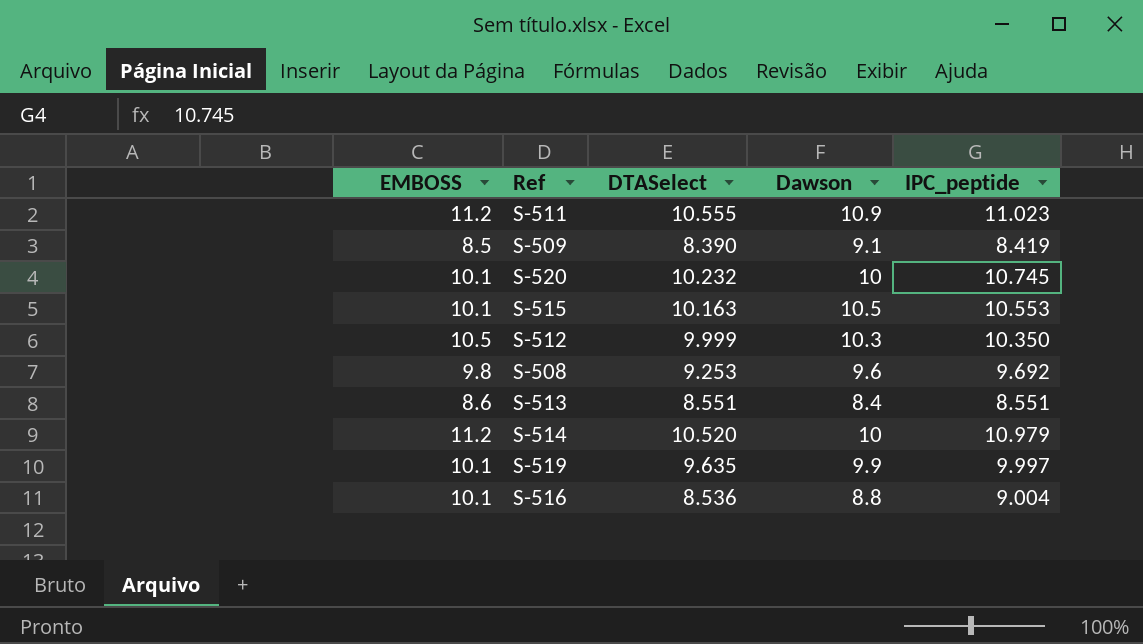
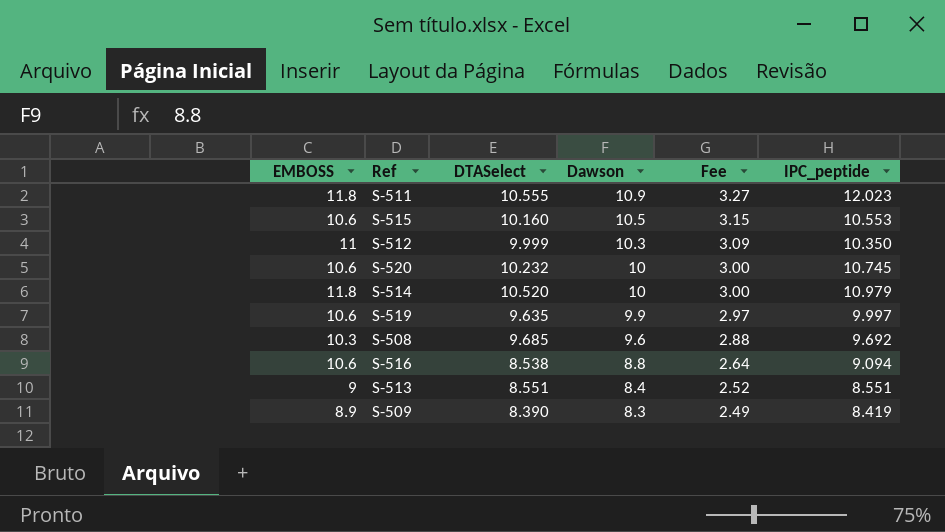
row order: none -> Dawson descending
column Fee | formula: none -> [Dawson] * 0.3
S-511 | EMBOSS: 11.2 -> 11.8
S-511 | IPC_peptide: 11.023 -> 12.023
S-515 | EMBOSS: 10.1 -> 10.6
S-515 | DTASelect: 10.163 -> 10.160
S-512 | EMBOSS: 10.5 -> 11
S-520 | EMBOSS: 10.1 -> 10.6
S-514 | EMBOSS: 11.2 -> 11.8
S-519 | EMBOSS: 10.1 -> 10.6
S-508 | EMBOSS: 9.8 -> 10.3
S-508 | DTASelect: 9.253 -> 9.685
S-516 | EMBOSS: 10.1 -> 10.6
S-516 | DTASelect: 8.536 -> 8.538
S-516 | IPC_peptide: 9.004 -> 9.094
S-513 | EMBOSS: 8.6 -> 9
S-509 | EMBOSS: 8.5 -> 8.9
S-509 | Dawson: 9.1 -> 8.3

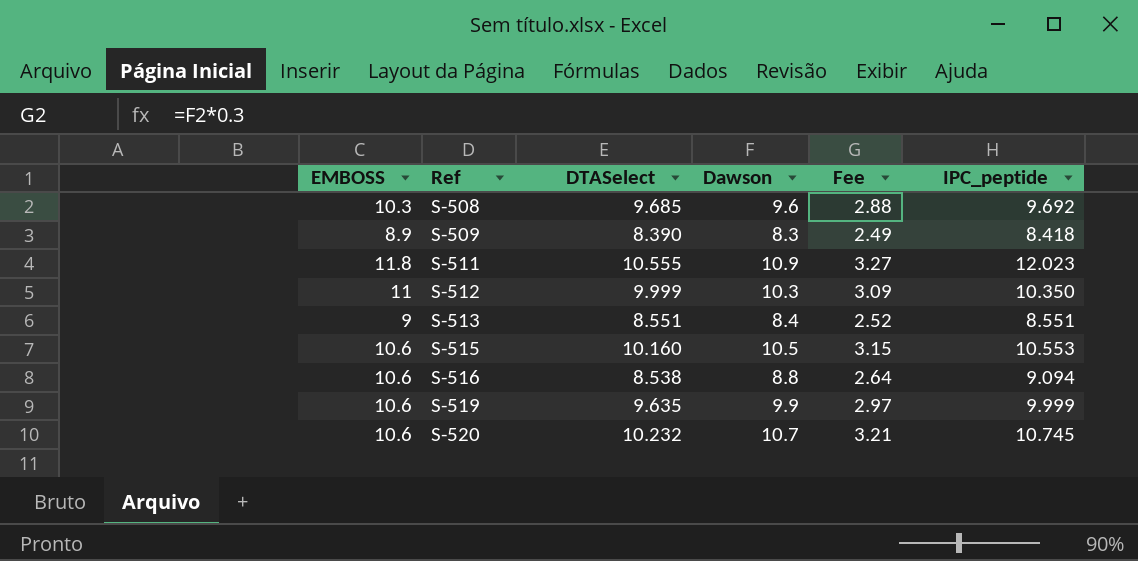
row order: Dawson descending -> Ref ascending
row S-514: 11.8 | 10.520 | 10 | 3.00 | 10.979 -> none
S-509 | IPC_peptide: 8.419 -> 8.418
S-519 | IPC_peptide: 9.997 -> 9.999
S-520 | Dawson: 10 -> 10.7
S-520 | Fee: 3.00 -> 3.21

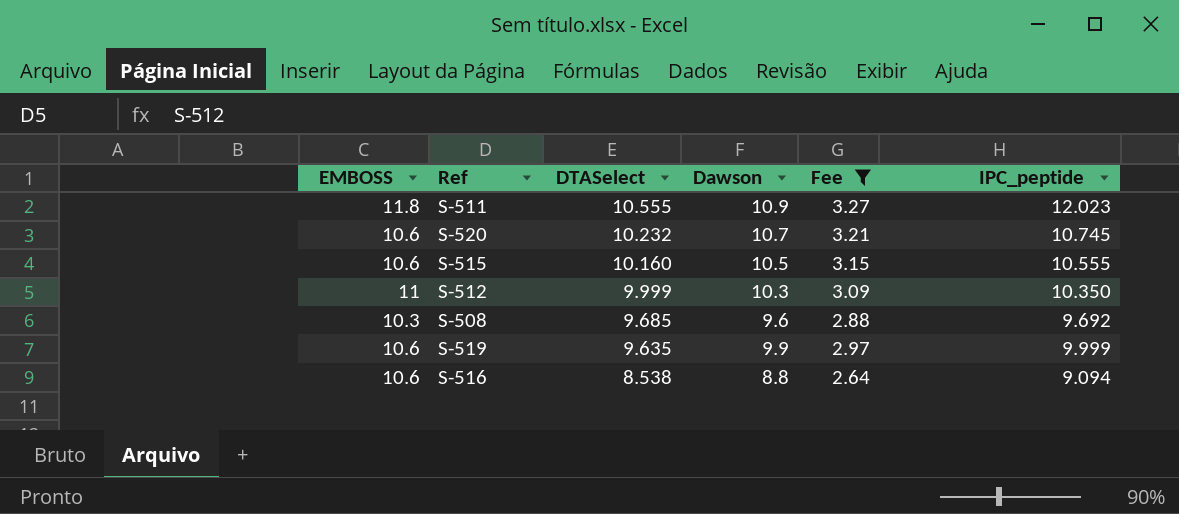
filter: none -> Fee >= 2.64
row order: Ref ascending -> DTASelect descending
S-515 | IPC_peptide: 10.553 -> 10.555

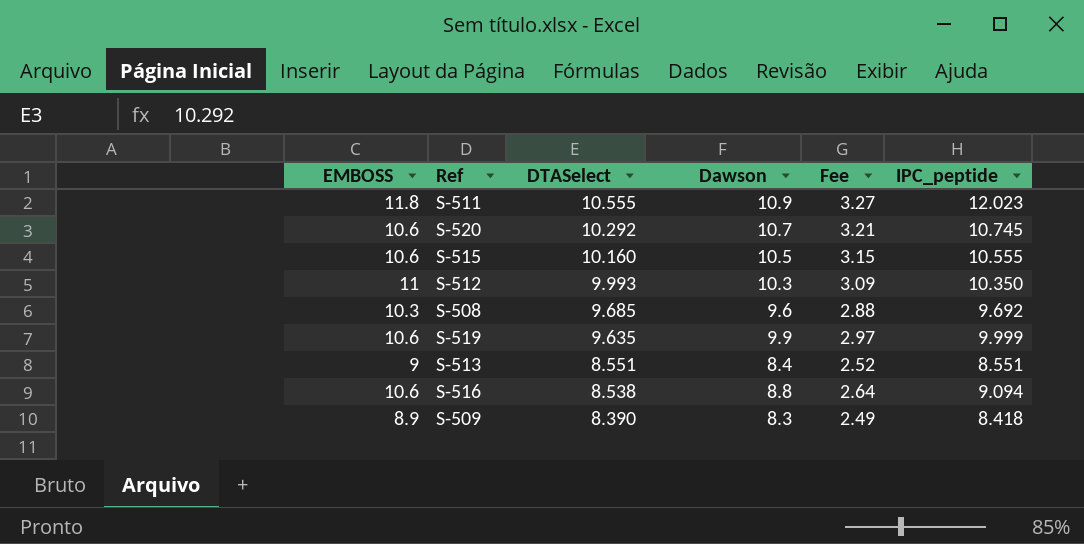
filter: Fee >= 2.64 -> none
S-520 | DTASelect: 10.232 -> 10.292
S-512 | DTASelect: 9.999 -> 9.993

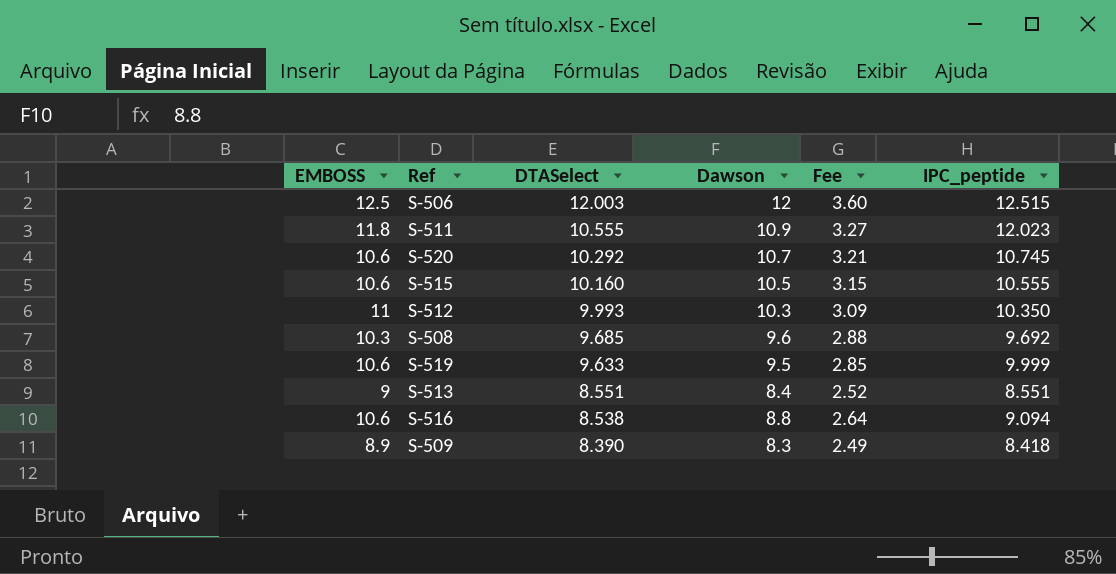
row S-506: none -> 12.5 | 12.003 | 12 | 3.60 | 12.515
S-519 | DTASelect: 9.635 -> 9.633
S-519 | Dawson: 9.9 -> 9.5
S-519 | Fee: 2.97 -> 2.85

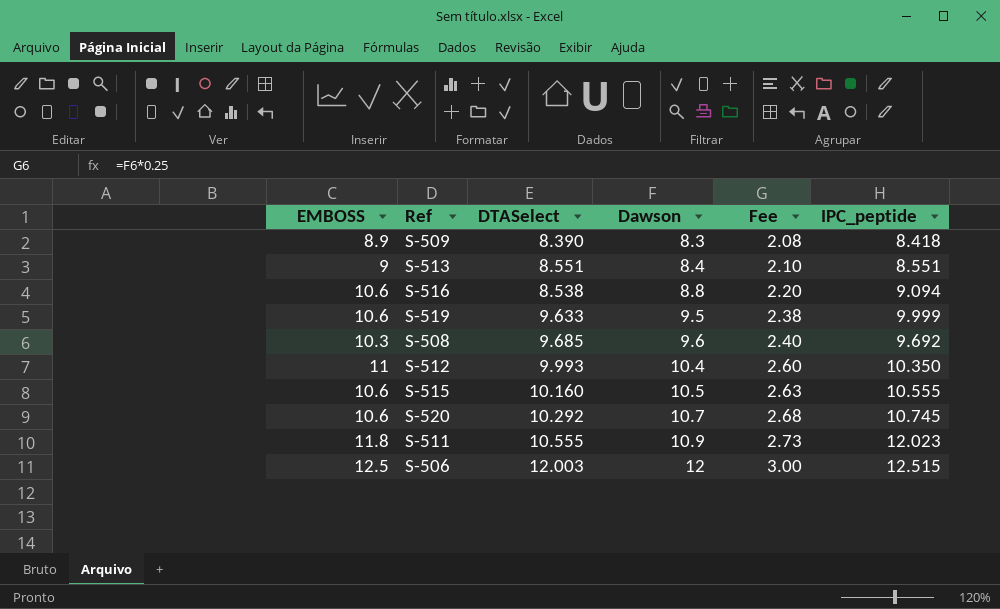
row order: DTASelect descending -> Dawson ascending
column Fee | formula: [Dawson] * 0.3 -> [Dawson] * 0.25
S-512 | Dawson: 10.3 -> 10.4

